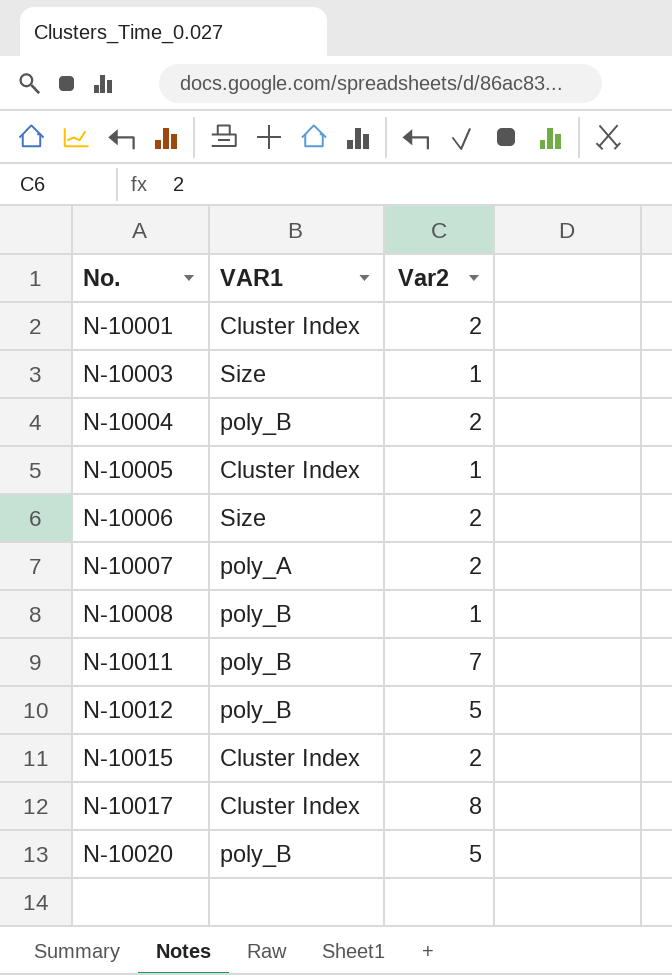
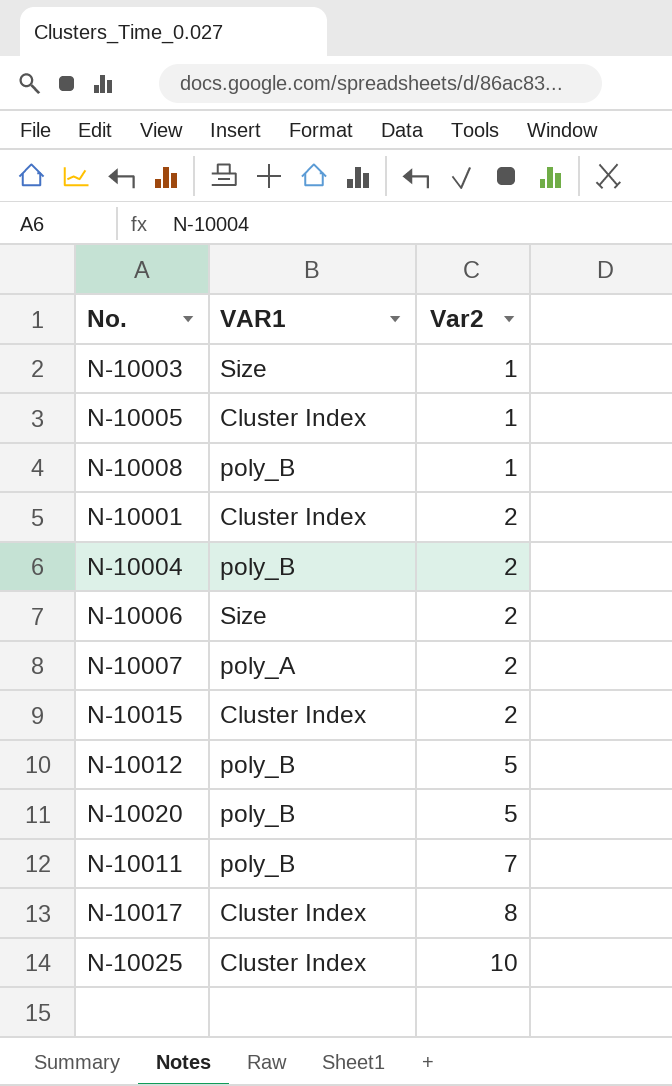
row order: No. ascending -> Var2 ascending
row N-10025: none -> Cluster Index | 10

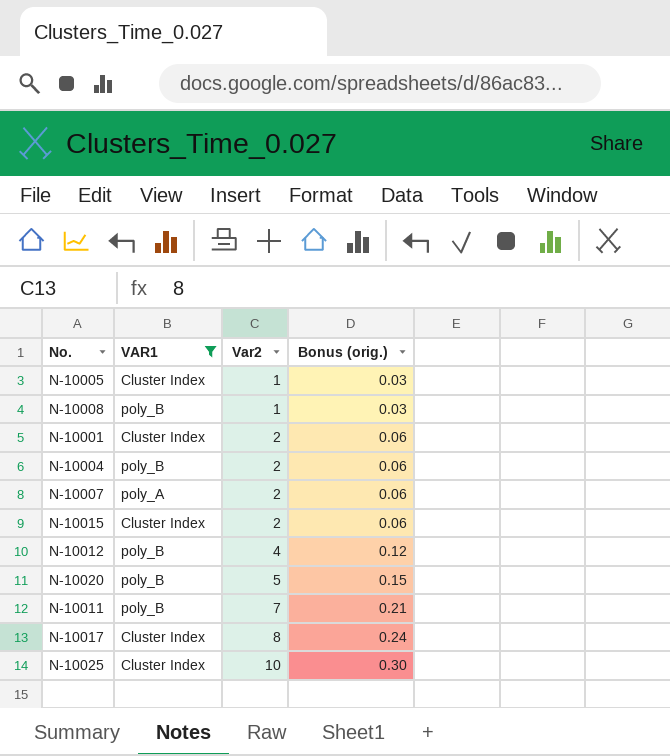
filter: none -> VAR1 != Size
column Bonus (orig.) | formula: none -> [Var2] * 0.03
N-10012 | Var2: 5 -> 4

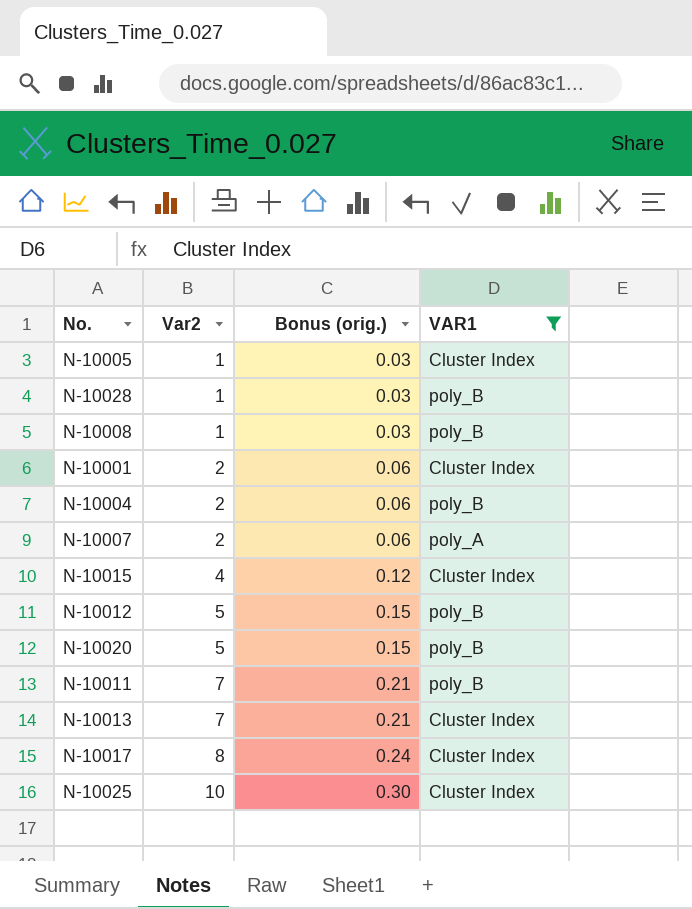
column VAR1 | position: 2 -> 4
row N-10028: none -> 1 | 0.03 | poly_B
N-10015 | Var2: 2 -> 4
N-10015 | Bonus (orig.): 0.06 -> 0.12
N-10012 | Var2: 4 -> 5
N-10012 | Bonus (orig.): 0.12 -> 0.15
row N-10013: none -> 7 | 0.21 | Cluster Index

